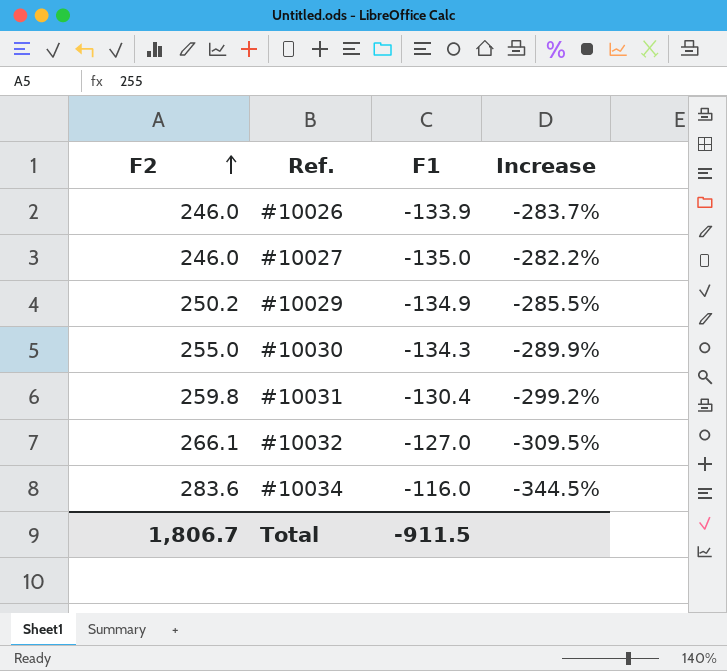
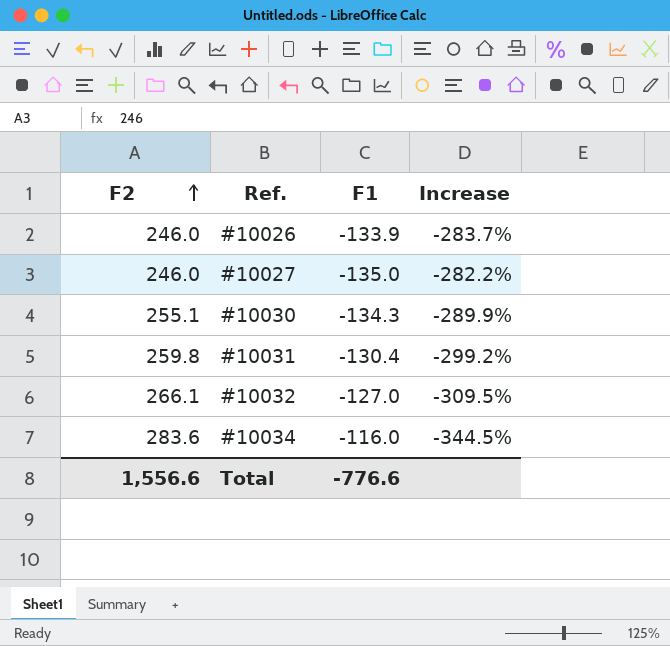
row #10029: 250.2 | -134.9 | -285.5% -> none
#10030 | F2: 255.0 -> 255.1
Total | F2: 1,806.7 -> 1,556.6
Total | F1: -911.5 -> -776.6

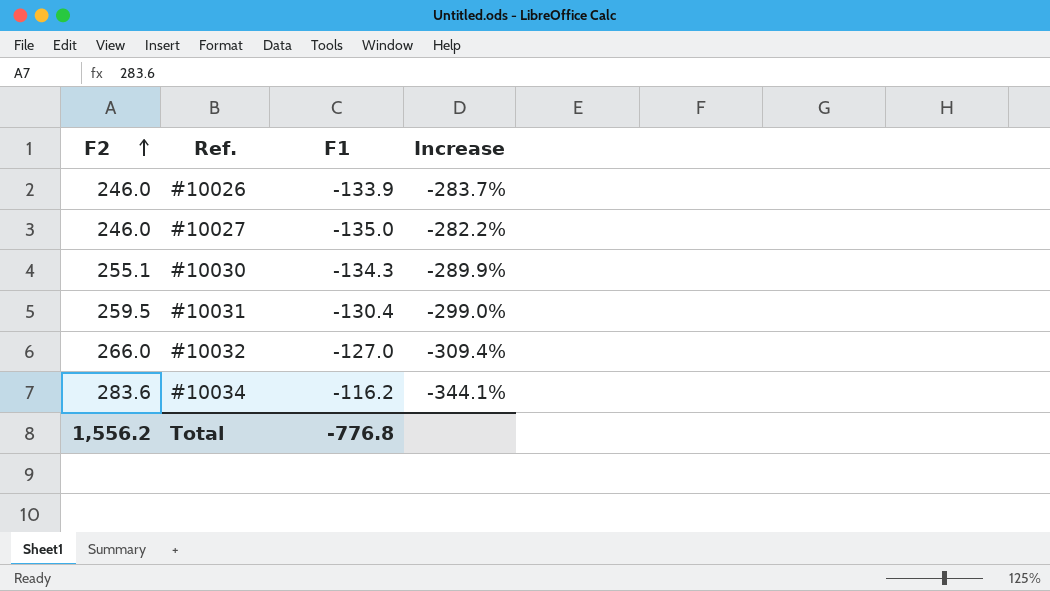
#10031 | F2: 259.8 -> 259.5
#10031 | Increase: -299.2% -> -299.0%
#10032 | F2: 266.1 -> 266.0
#10032 | Increase: -309.5% -> -309.4%
#10034 | F1: -116.0 -> -116.2
#10034 | Increase: -344.5% -> -344.1%
Total | F2: 1,556.6 -> 1,556.2
Total | F1: -776.6 -> -776.8

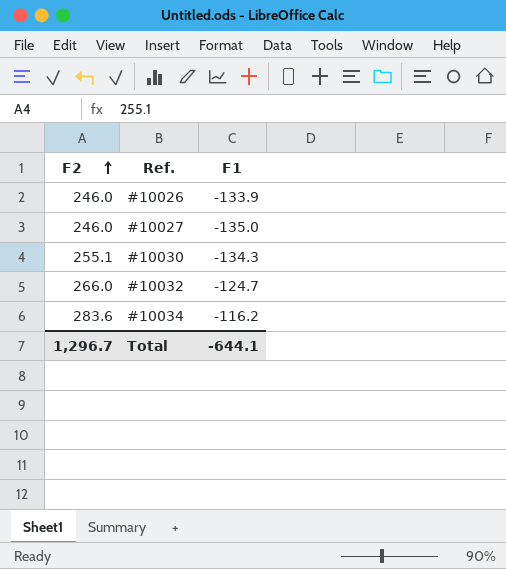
column Increase | formula: ([F2] - [F1]) / [F1] -> none
row #10031: 259.5 | -130.4 | -299.0% -> none
#10032 | F1: -127.0 -> -124.7
Total | F2: 1,556.2 -> 1,296.7
Total | F1: -776.8 -> -644.1

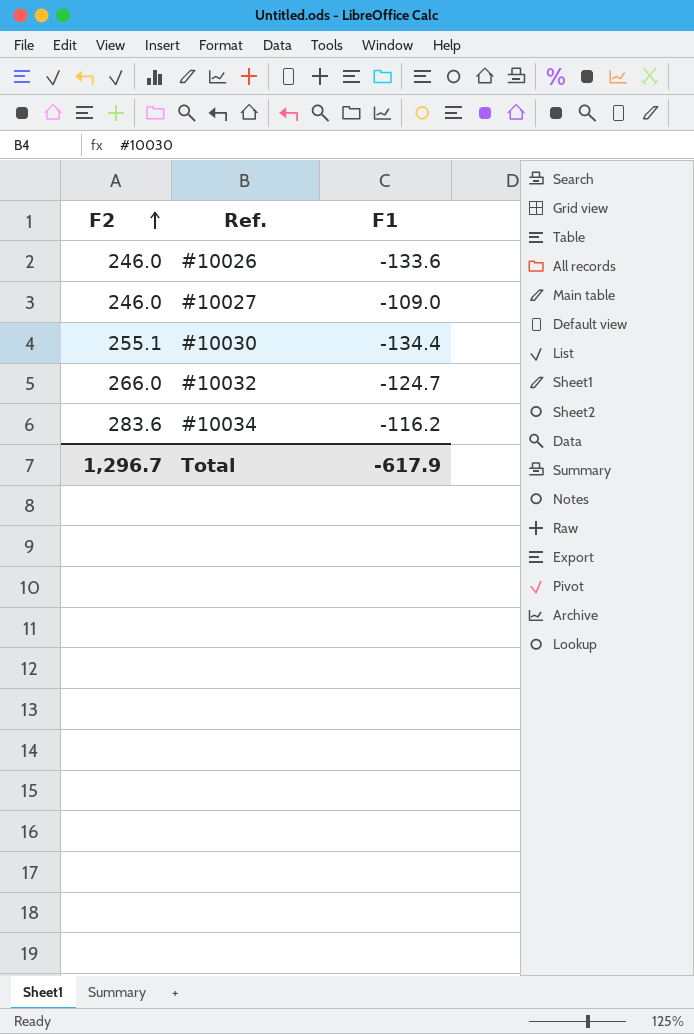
#10026 | F1: -133.9 -> -133.6
#10027 | F1: -135.0 -> -109.0
#10030 | F1: -134.3 -> -134.4
Total | F1: -644.1 -> -617.9

